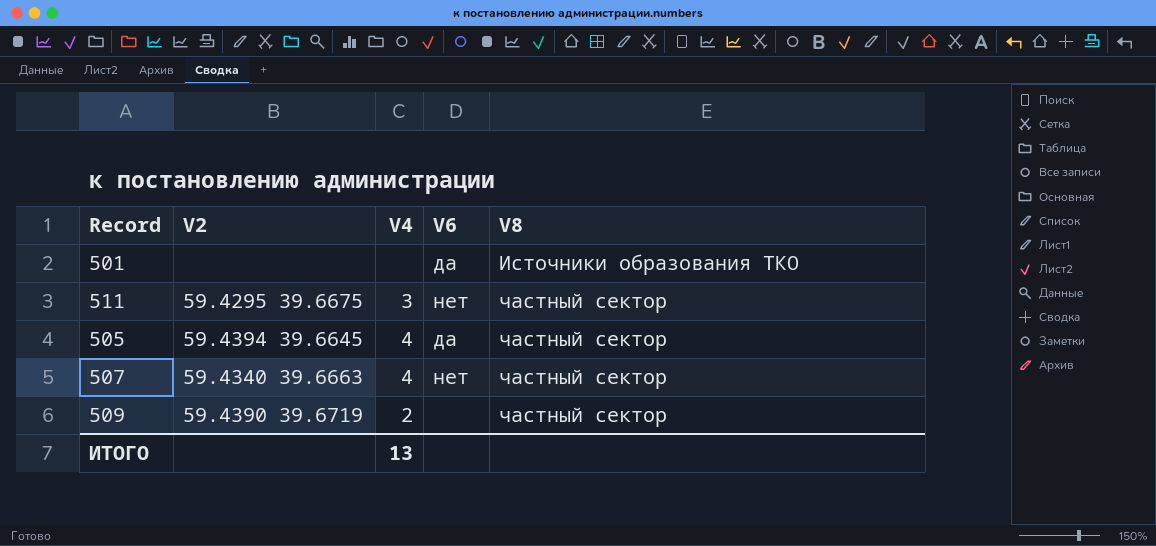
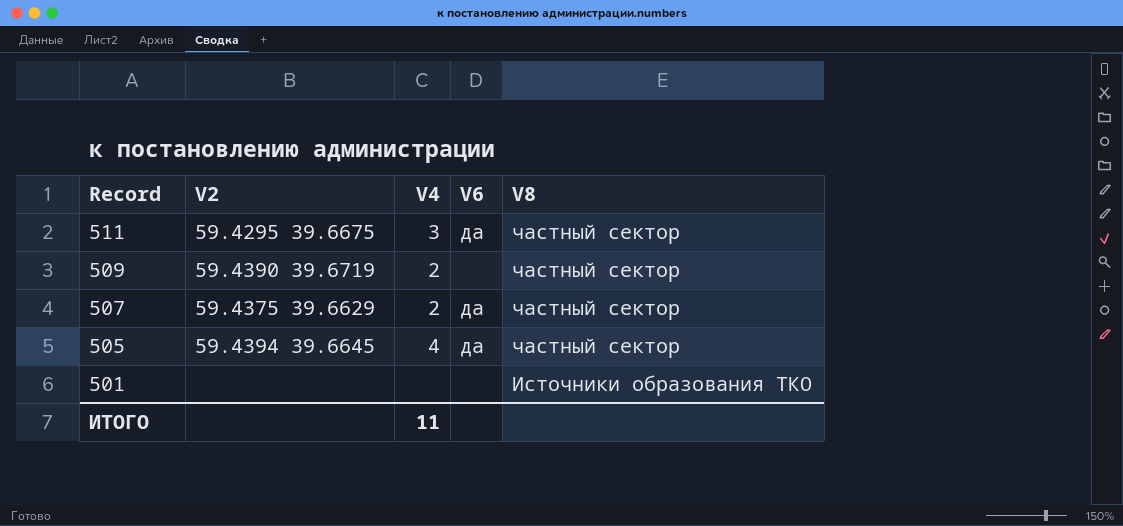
row order: V8 ascending -> Record descending
511 | V6: нет -> да
507 | V2: 59.4340 39.6663 -> 59.4375 39.6629
507 | V4: 4 -> 2
507 | V6: нет -> да
501 | V6: да -> none
ИТОГО | V4: 13 -> 11

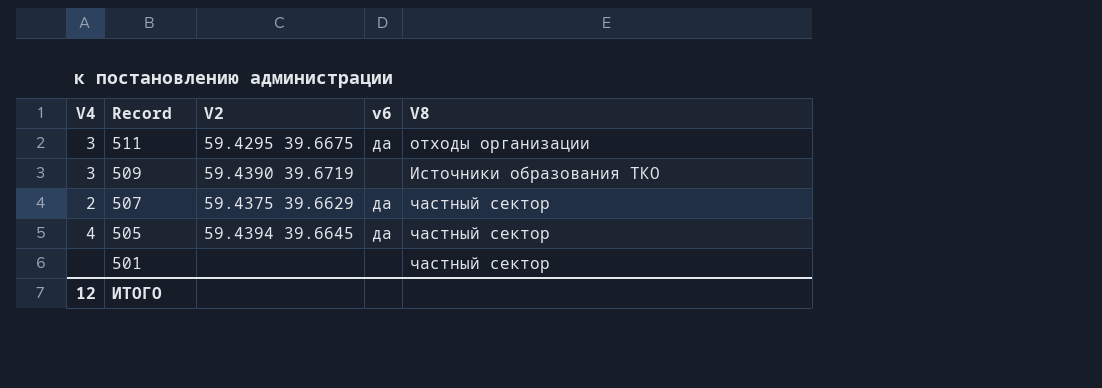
column V4 | position: 3 -> 1
column name: V6 -> v6
511 | V8: частный сектор -> отходы организации
509 | V4: 2 -> 3
509 | V8: частный сектор -> Источники образования ТКО
501 | V8: Источники образования ТКО -> частный сектор
ИТОГО | V4: 11 -> 12

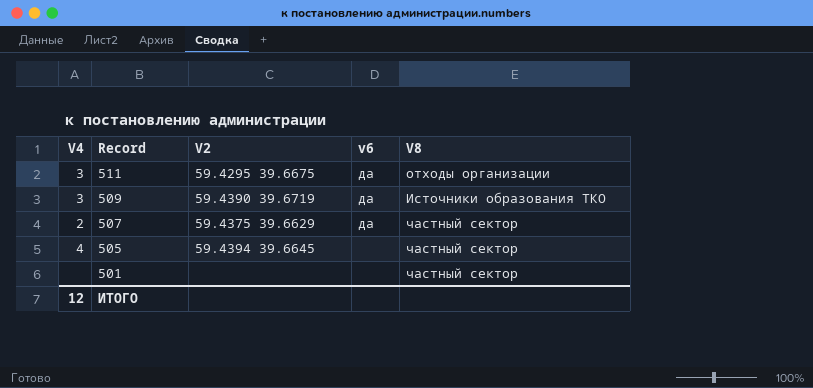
509 | v6: none -> да
505 | v6: да -> none

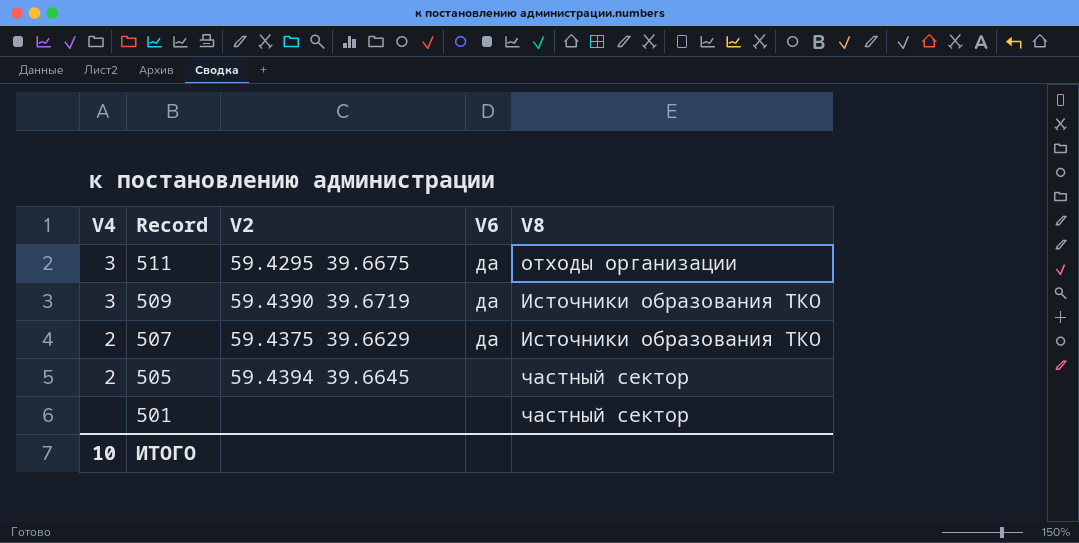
column name: v6 -> V6
507 | V8: частный сектор -> Источники образования ТКО
505 | V4: 4 -> 2
ИТОГО | V4: 12 -> 10

